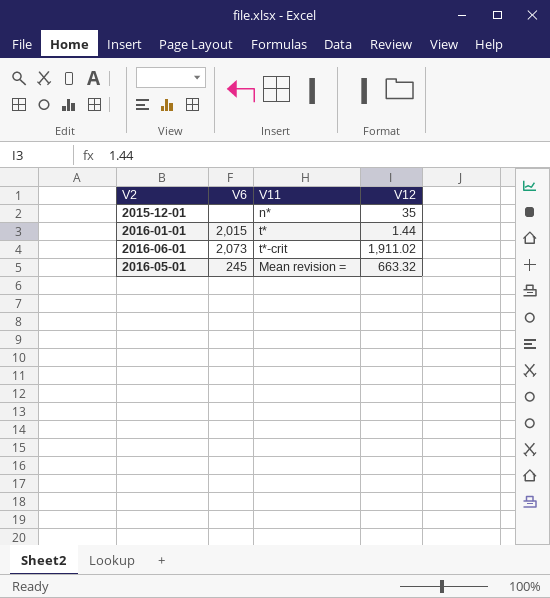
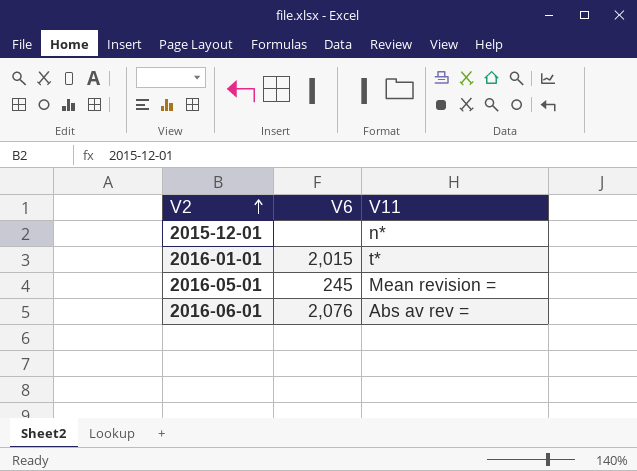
row order: none -> V2 ascending
column V12 | position: 4 -> none
2016-06-01 | V6: 2,073 -> 2,076
2016-06-01 | V11: t*-crit -> Abs av rev =

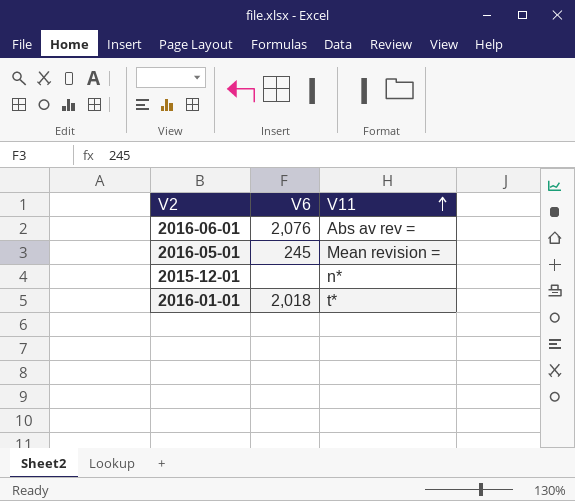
row order: V2 ascending -> V11 ascending
2016-01-01 | V6: 2,015 -> 2,018

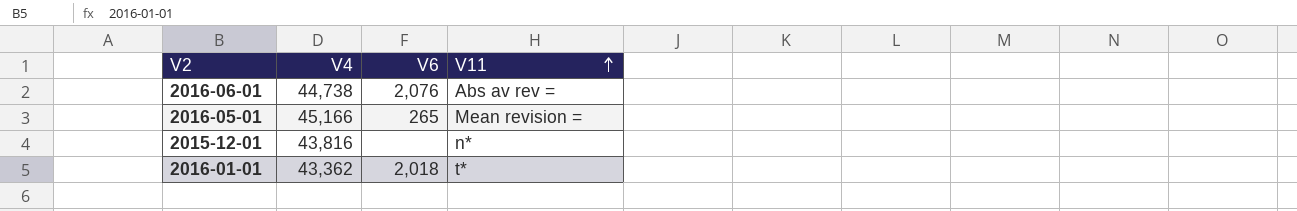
column V4 | position: none -> 2
2016-05-01 | V6: 245 -> 265

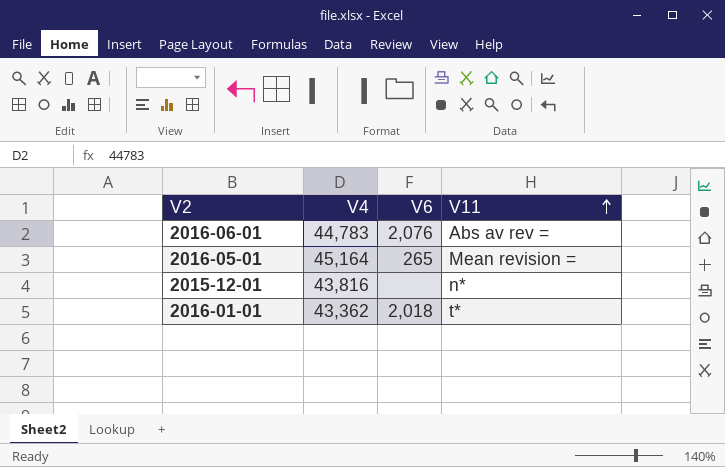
2016-06-01 | V4: 44,738 -> 44,783
2016-05-01 | V4: 45,166 -> 45,164

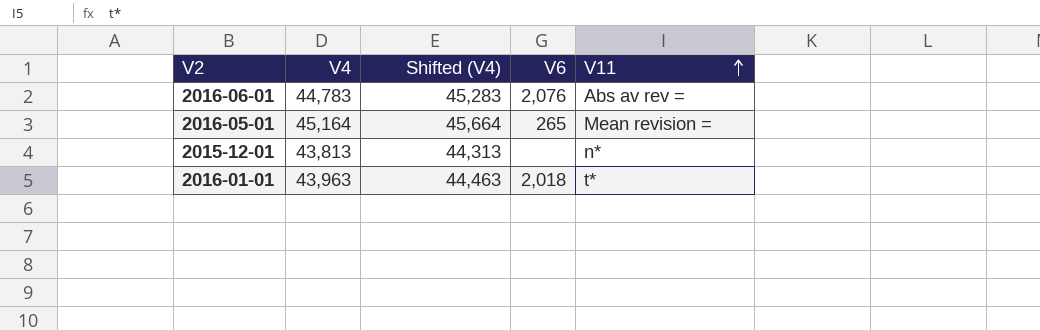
column Shifted (V4) | formula: none -> [V4] + 500
2015-12-01 | V4: 43,816 -> 43,813
2016-01-01 | V4: 43,362 -> 43,963

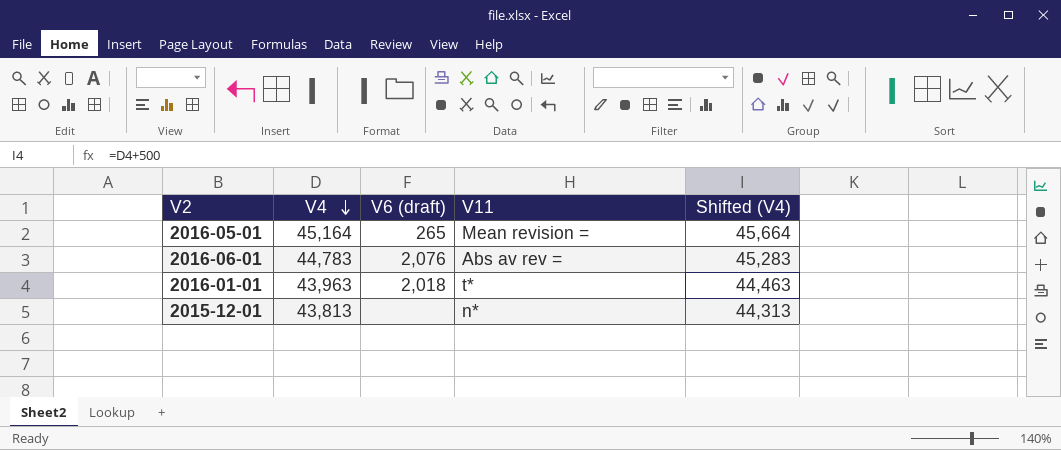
row order: V11 ascending -> V4 descending
column name: V6 -> V6 (draft)
column Shifted (V4) | position: 3 -> 5

